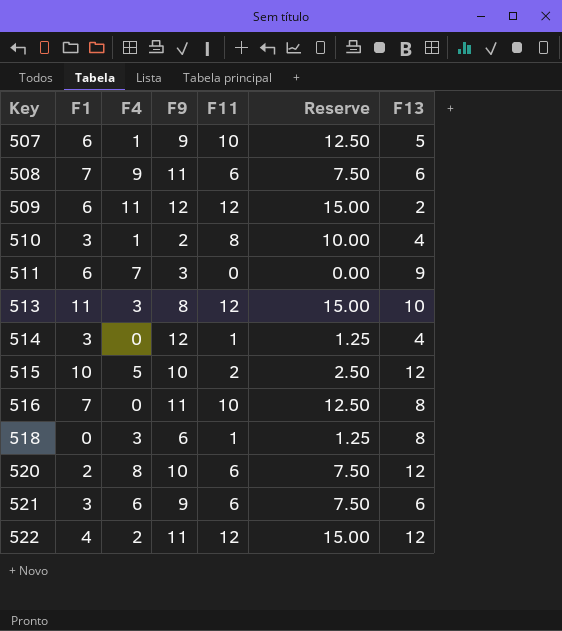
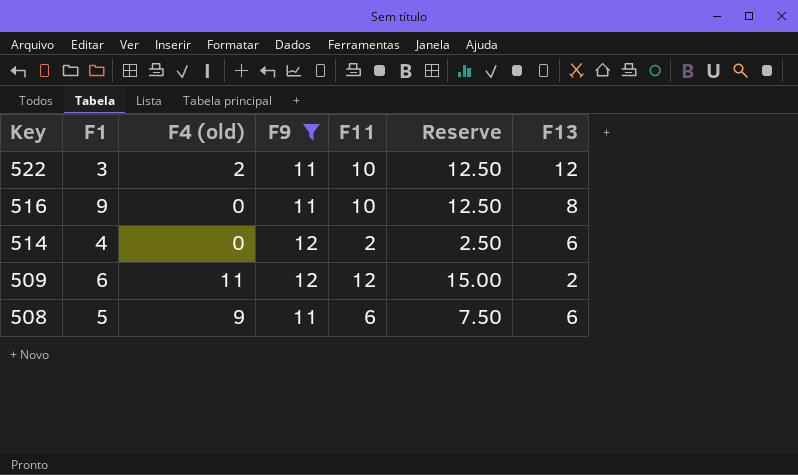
filter: none -> F9 >= 11
row order: Key ascending -> Key descending
column name: F4 -> F4 (old)
522 | F1: 4 -> 3
522 | F11: 12 -> 10
522 | Reserve: 15.00 -> 12.50
516 | F1: 7 -> 9
514 | F1: 3 -> 4
514 | F11: 1 -> 2
514 | Reserve: 1.25 -> 2.50
514 | F13: 4 -> 6
508 | F1: 7 -> 5

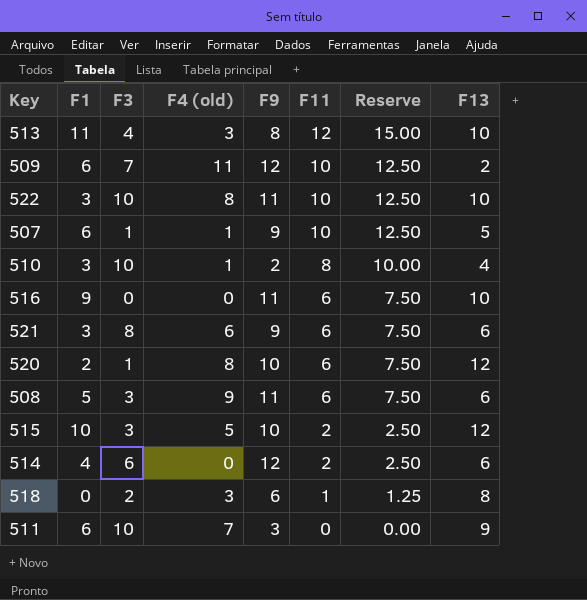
filter: F9 >= 11 -> none
row order: Key descending -> F11 descending
column F3 | position: none -> 3
509 | F11: 12 -> 10
509 | Reserve: 15.00 -> 12.50
522 | F4 (old): 2 -> 8
522 | F13: 12 -> 10
516 | F11: 10 -> 6
516 | Reserve: 12.50 -> 7.50
516 | F13: 8 -> 10

